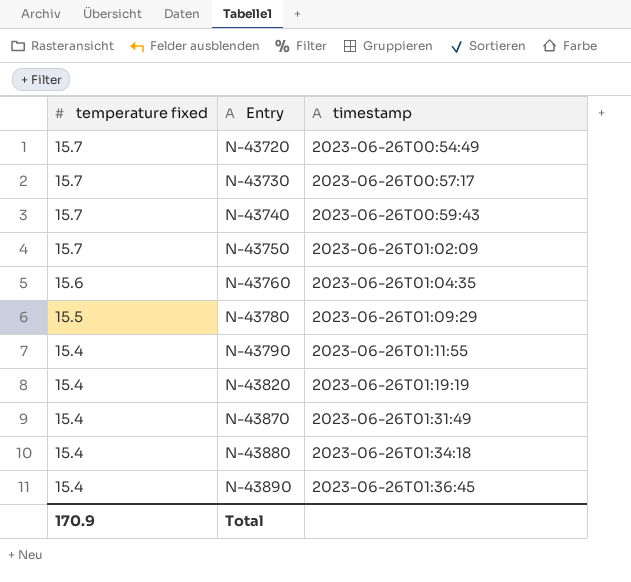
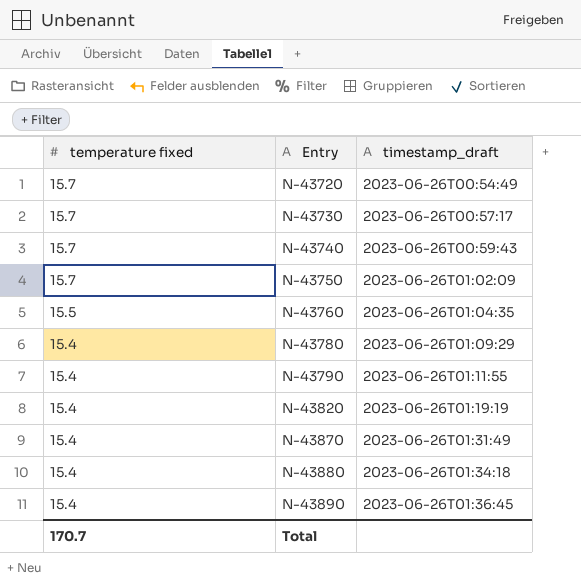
column name: timestamp -> timestamp_draft
N-43760 | temperature fixed: 15.6 -> 15.5
N-43780 | temperature fixed: 15.5 -> 15.4
Total | temperature fixed: 170.9 -> 170.7

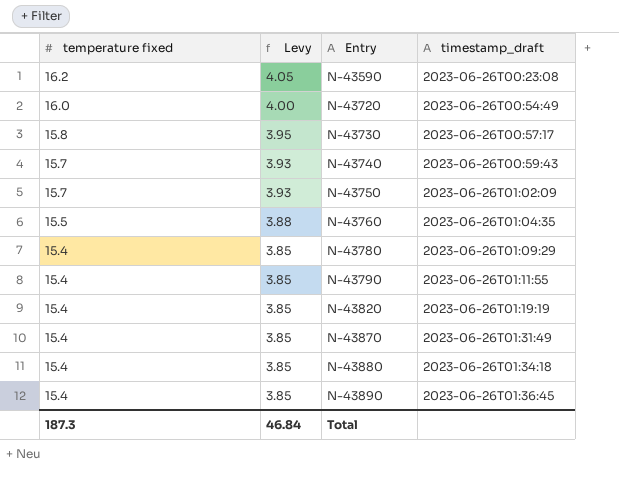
column Levy | formula: none -> [temperature fixed] * 0.25
row N-43590: none -> 16.2 | 4.05 | 2023-06-26T00:23:08
N-43720 | temperature fixed: 15.7 -> 16.0
N-43730 | temperature fixed: 15.7 -> 15.8
Total | temperature fixed: 170.7 -> 187.3

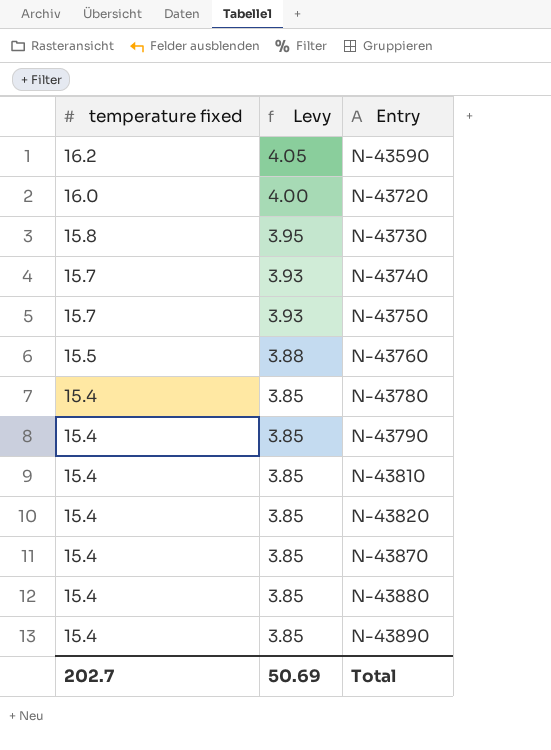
column timestamp_draft | position: 4 -> none
row N-43810: none -> 15.4 | 3.85
Total | temperature fixed: 187.3 -> 202.7
Total | Levy: 46.84 -> 50.69

